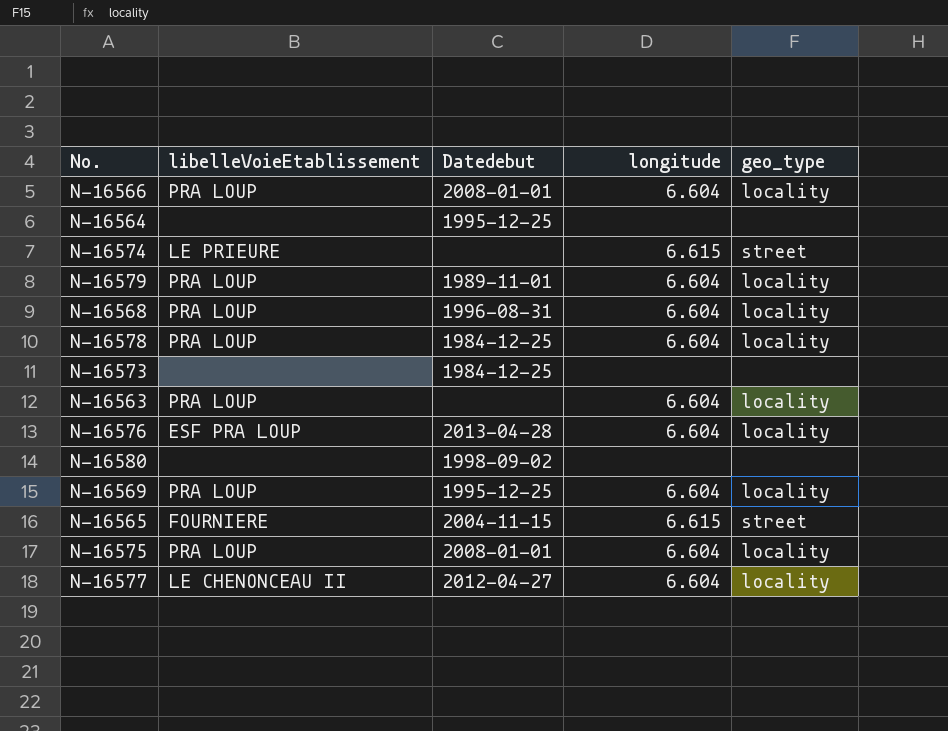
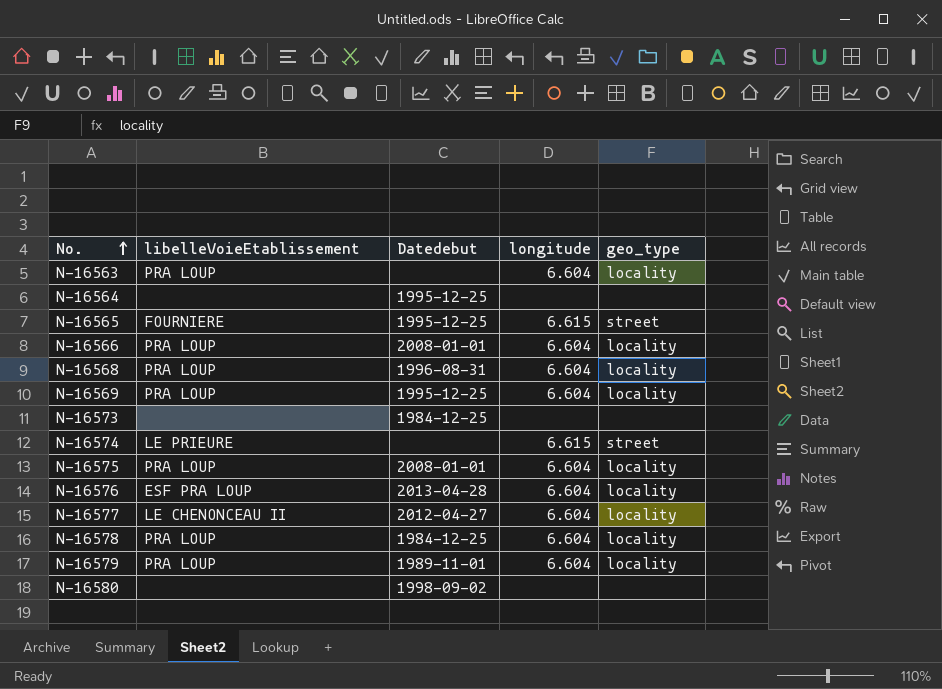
row order: none -> No. ascending
N-16565 | Datedebut: 2004-11-15 -> 1995-12-25

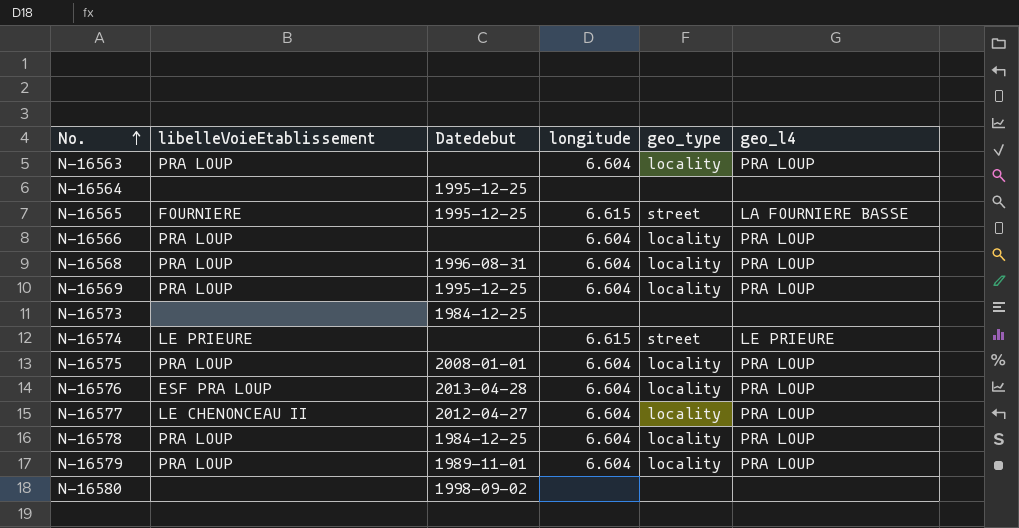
column geo_l4 | position: none -> 6
N-16566 | Datedebut: 2008-01-01 -> none

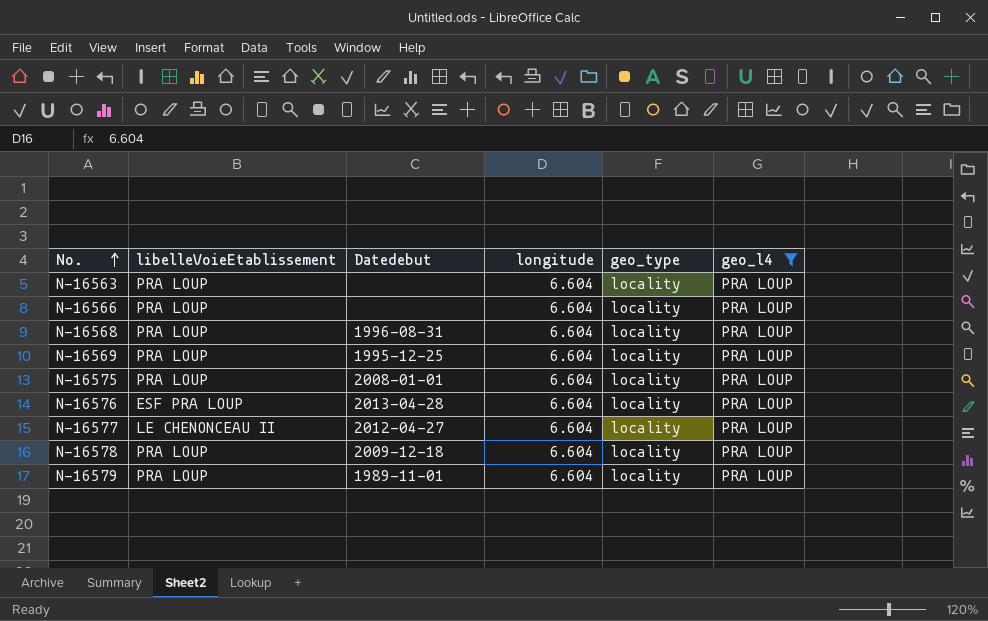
filter: none -> geo_l4 = PRA LOUP
N-16578 | Datedebut: 1984-12-25 -> 2009-12-18

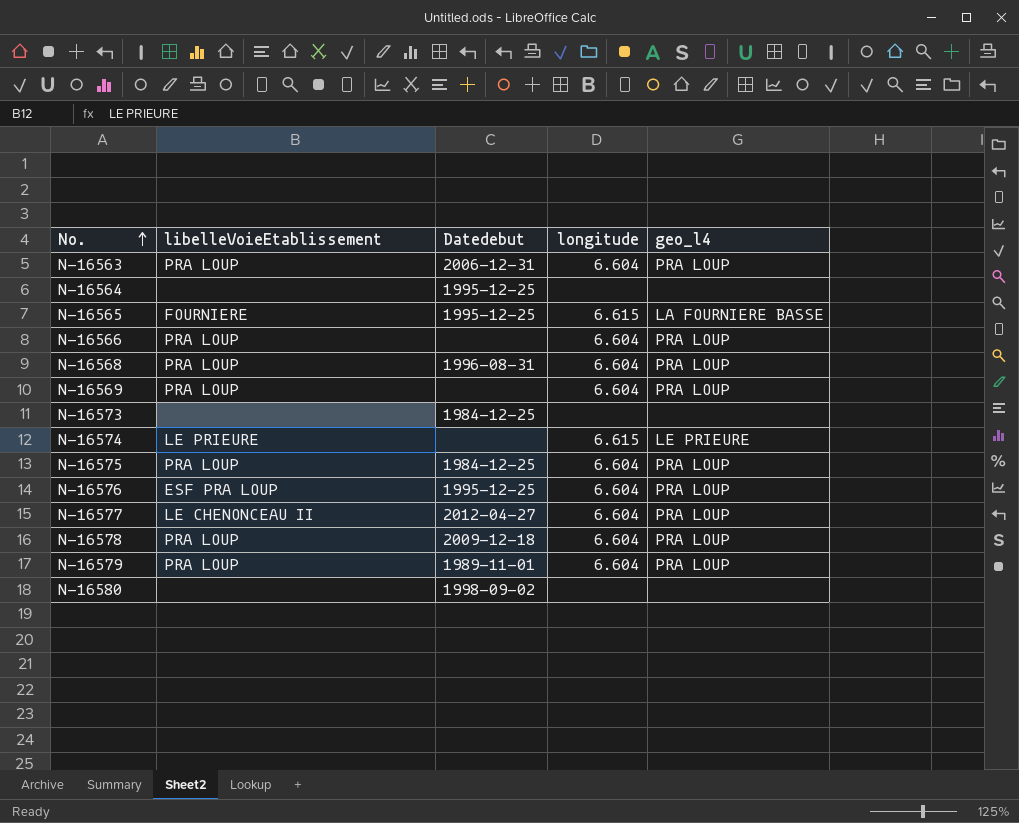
filter: geo_l4 = PRA LOUP -> none
column geo_type | position: 5 -> none
N-16563 | Datedebut: none -> 2006-12-31
N-16569 | Datedebut: 1995-12-25 -> none
N-16575 | Datedebut: 2008-01-01 -> 1984-12-25
N-16576 | Datedebut: 2013-04-28 -> 1995-12-25

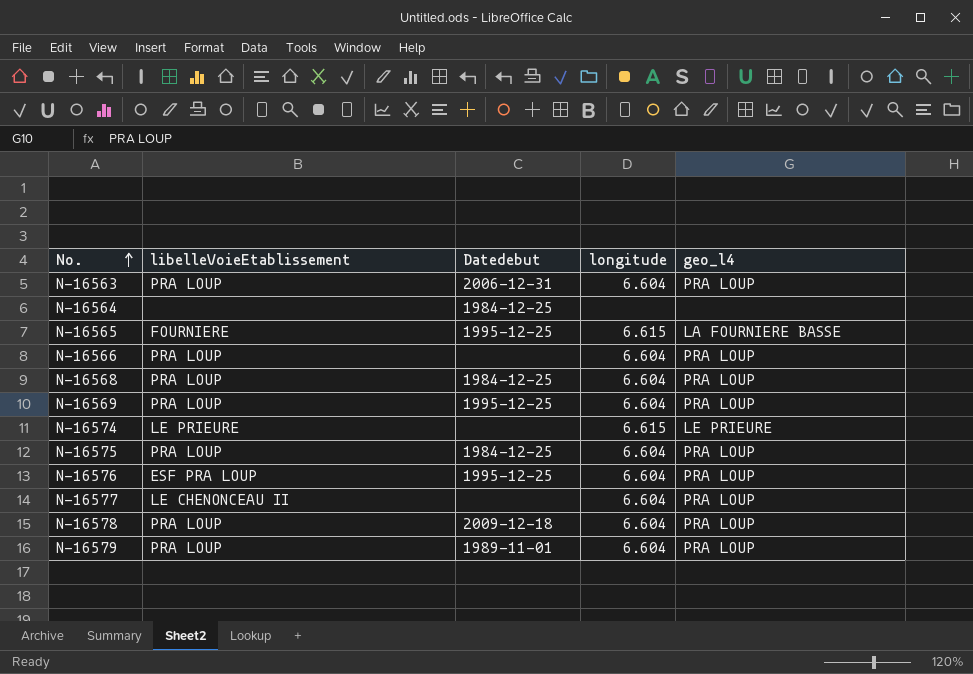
row N-16573: none | 1984-12-25 | none | none -> none
row N-16580: none | 1998-09-02 | none | none -> none
N-16564 | Datedebut: 1995-12-25 -> 1984-12-25
N-16568 | Datedebut: 1996-08-31 -> 1984-12-25
N-16569 | Datedebut: none -> 1995-12-25
N-16577 | Datedebut: 2012-04-27 -> none

